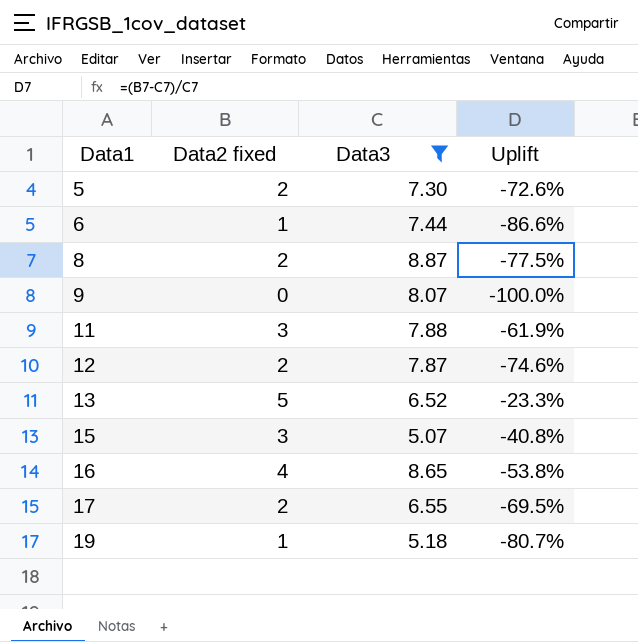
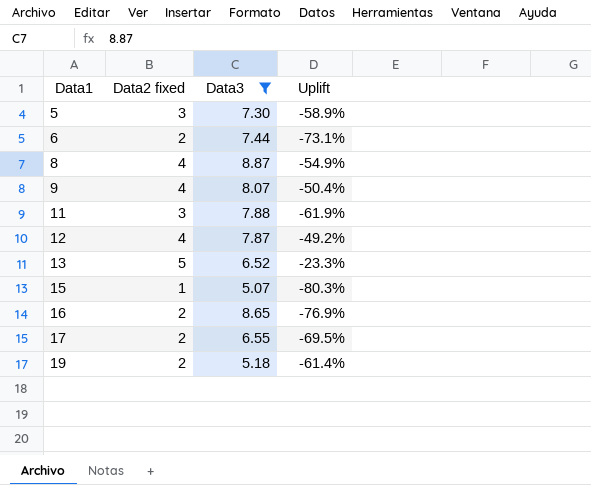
5 | Data2 fixed: 2 -> 3
5 | Uplift: -72.6% -> -58.9%
6 | Data2 fixed: 1 -> 2
6 | Uplift: -86.6% -> -73.1%
8 | Data2 fixed: 2 -> 4
8 | Uplift: -77.5% -> -54.9%
9 | Data2 fixed: 0 -> 4
9 | Uplift: -100.0% -> -50.4%
12 | Data2 fixed: 2 -> 4
12 | Uplift: -74.6% -> -49.2%
15 | Data2 fixed: 3 -> 1
15 | Uplift: -40.8% -> -80.3%
16 | Data2 fixed: 4 -> 2
16 | Uplift: -53.8% -> -76.9%
19 | Data2 fixed: 1 -> 2
19 | Uplift: -80.7% -> -61.4%

